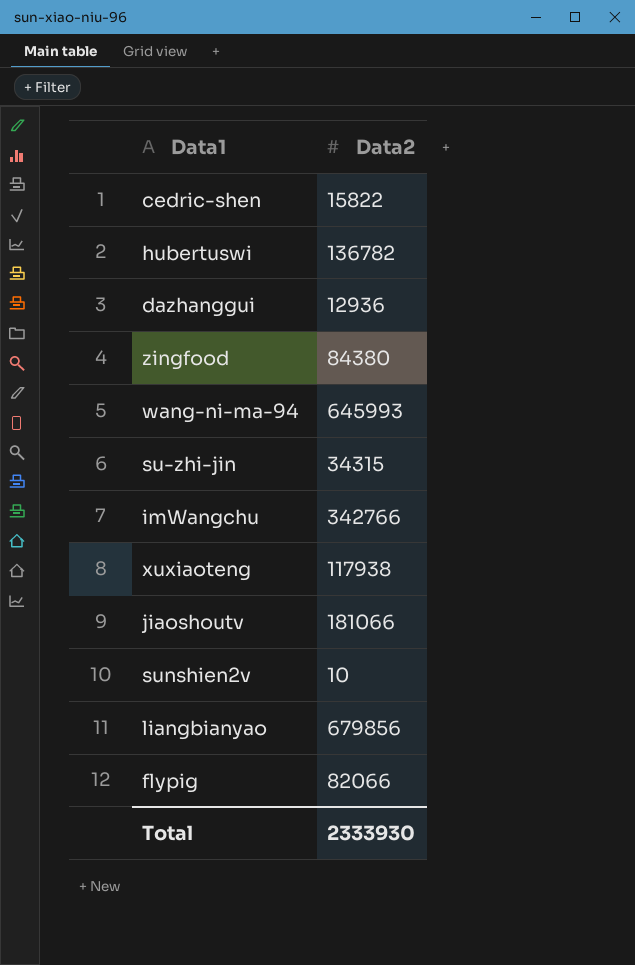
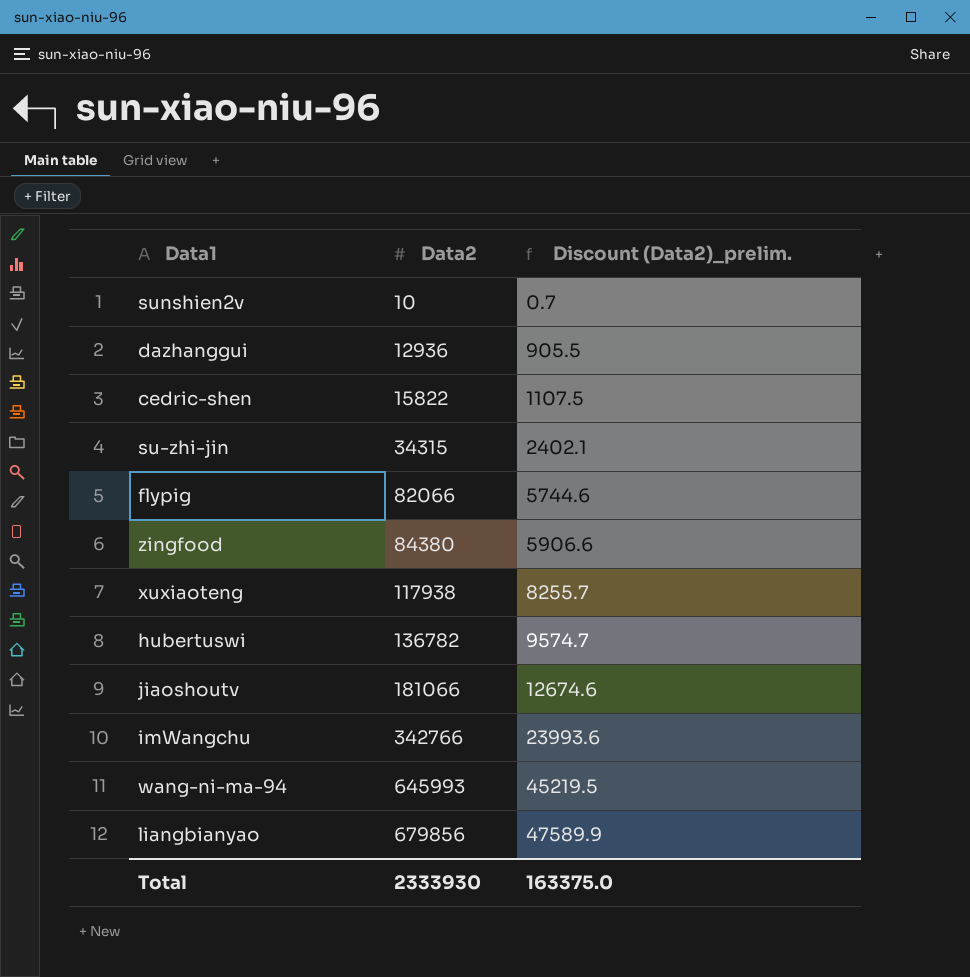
row order: none -> Data2 ascending
column Discount (Data2)_prelim. | formula: none -> [Data2] * 0.07

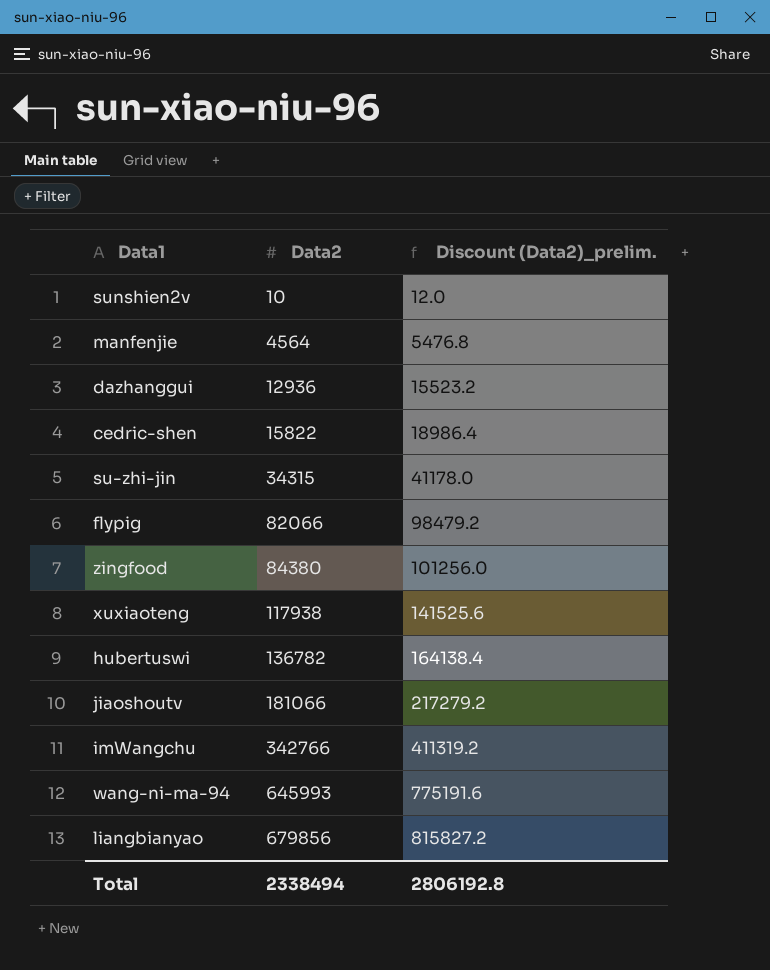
column Discount (Data2)_prelim. | formula: [Data2] * 0.07 -> [Data2] * 1.2
row manfenjie: none -> 4564 | 5476.8
Total | Data2: 2333930 -> 2338494
Total | Discount (Data2)_prelim.: 163375.0 -> 2806192.8

